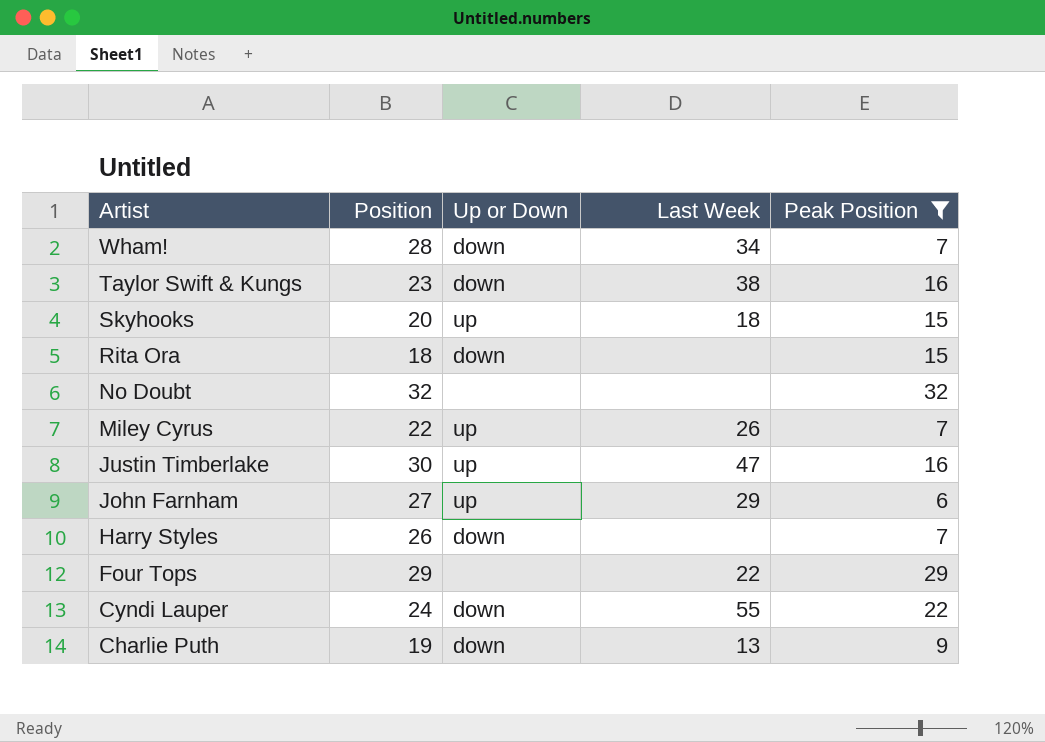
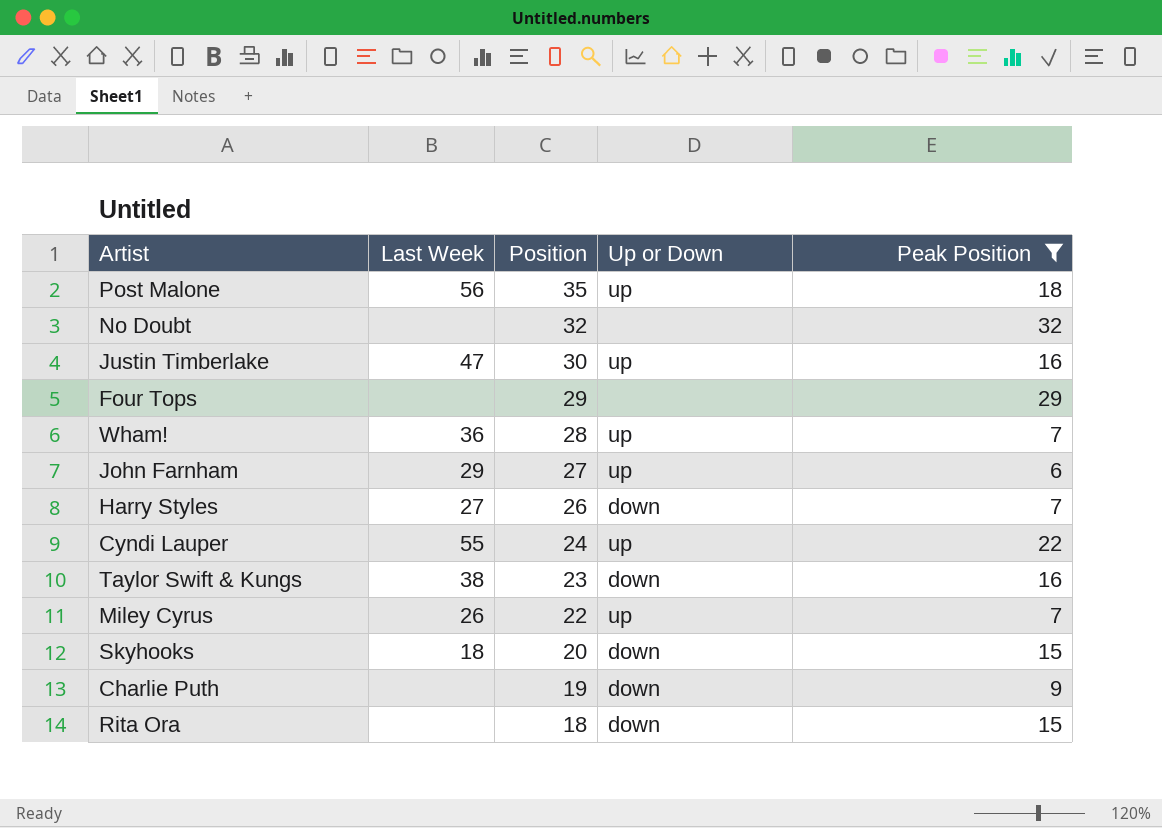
row order: Artist descending -> Position descending
column Last Week | position: 4 -> 2
row Post Malone: none -> 56 | 35 | up | 18
Four Tops | Last Week: 22 -> none
Wham! | Last Week: 34 -> 36
Wham! | Up or Down: down -> up
Harry Styles | Last Week: none -> 27
Cyndi Lauper | Up or Down: down -> up
Skyhooks | Up or Down: up -> down
Charlie Puth | Last Week: 13 -> none

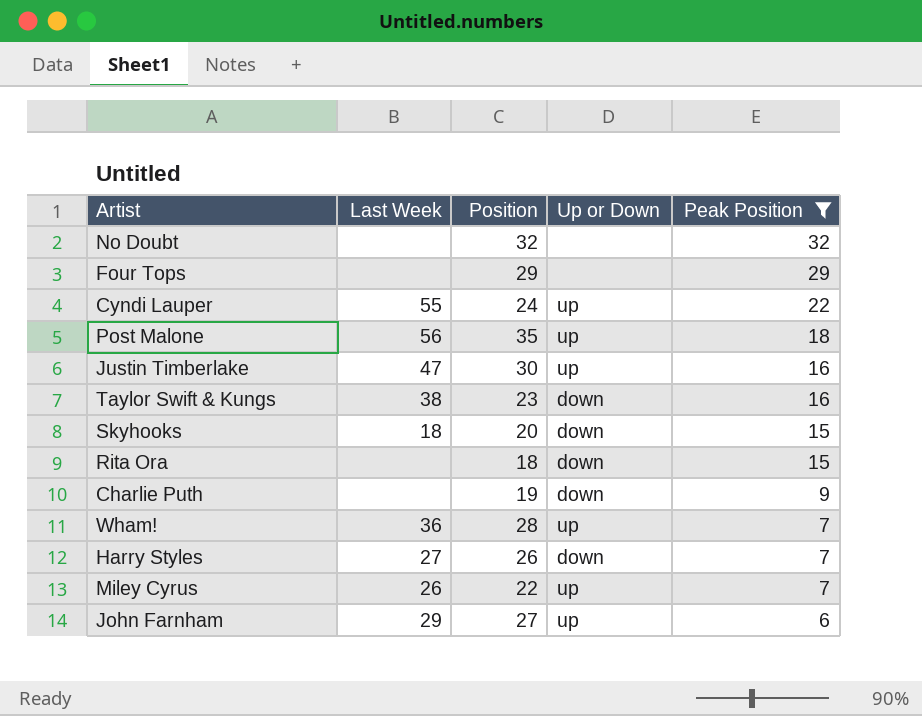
row order: Position descending -> Peak Position descending

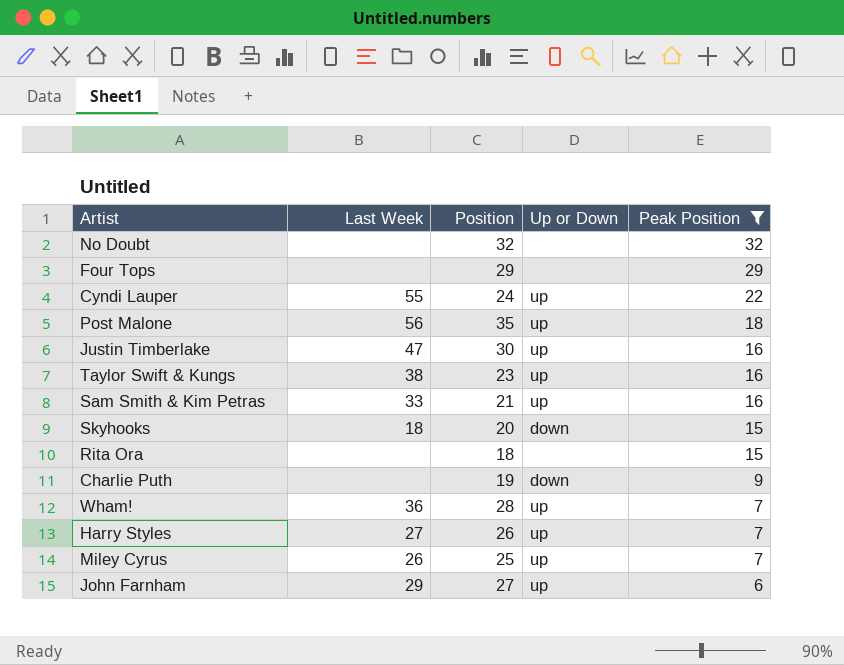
Taylor Swift & Kungs | Up or Down: down -> up
row Sam Smith & Kim Petras: none -> 33 | 21 | up | 16
Rita Ora | Up or Down: down -> none
Harry Styles | Up or Down: down -> up
Miley Cyrus | Position: 22 -> 25

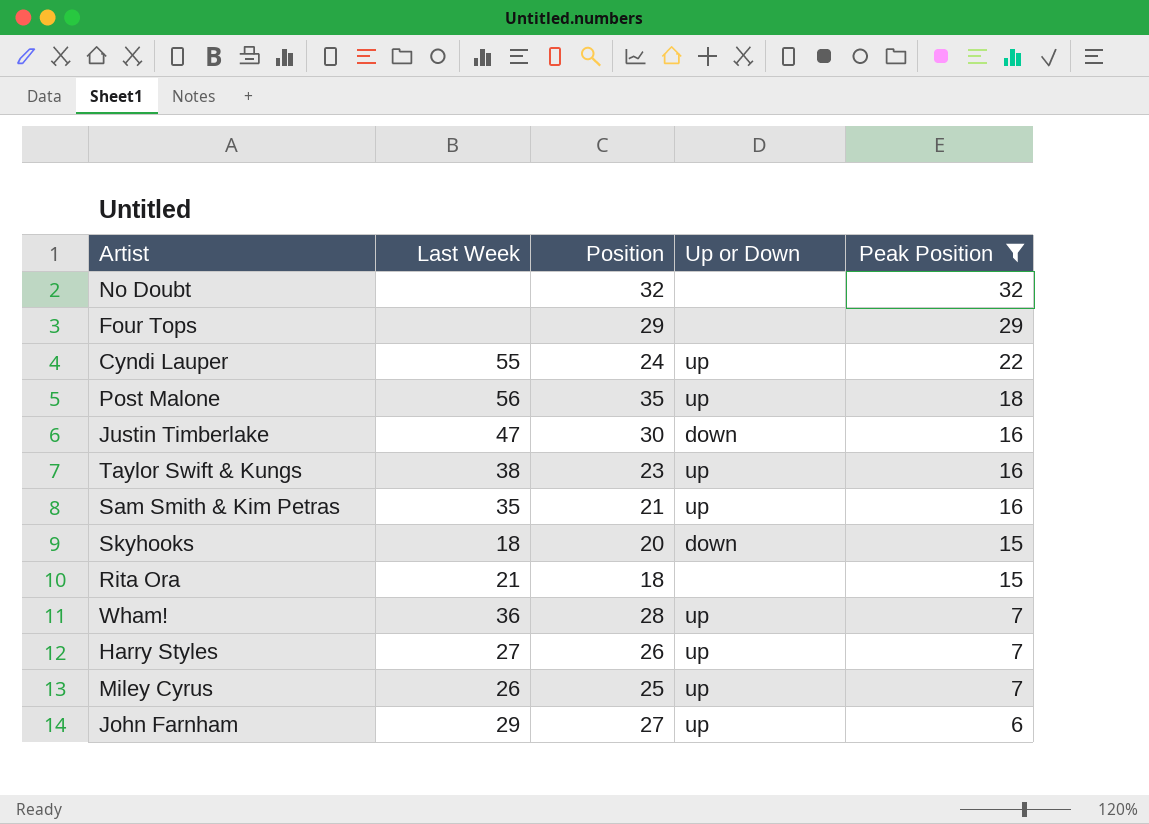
row Charlie Puth: none | 19 | down | 9 -> none
Justin Timberlake | Up or Down: up -> down
Sam Smith & Kim Petras | Last Week: 33 -> 35
Rita Ora | Last Week: none -> 21

